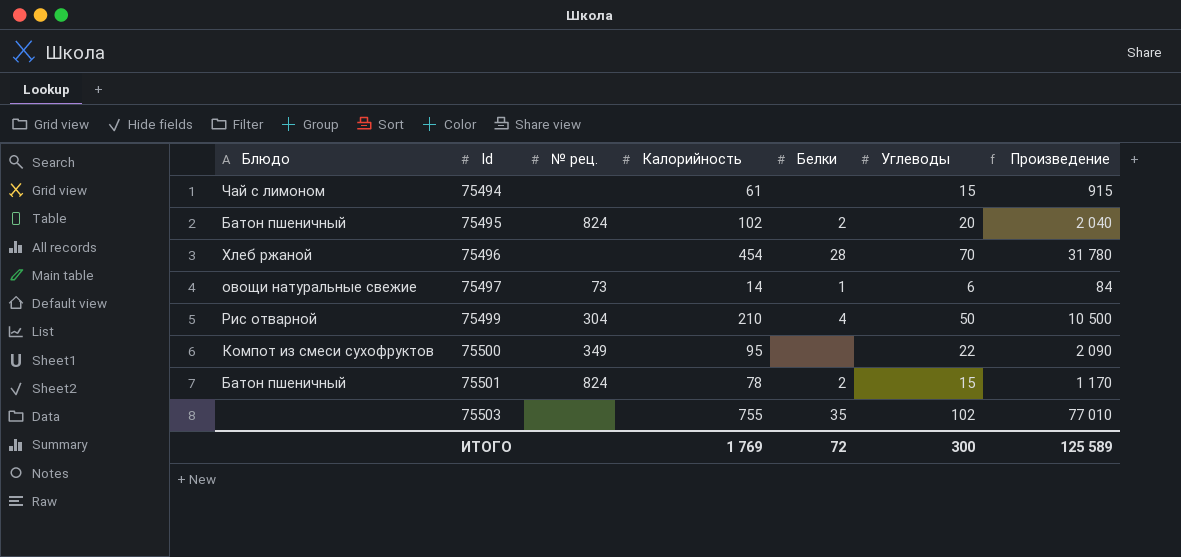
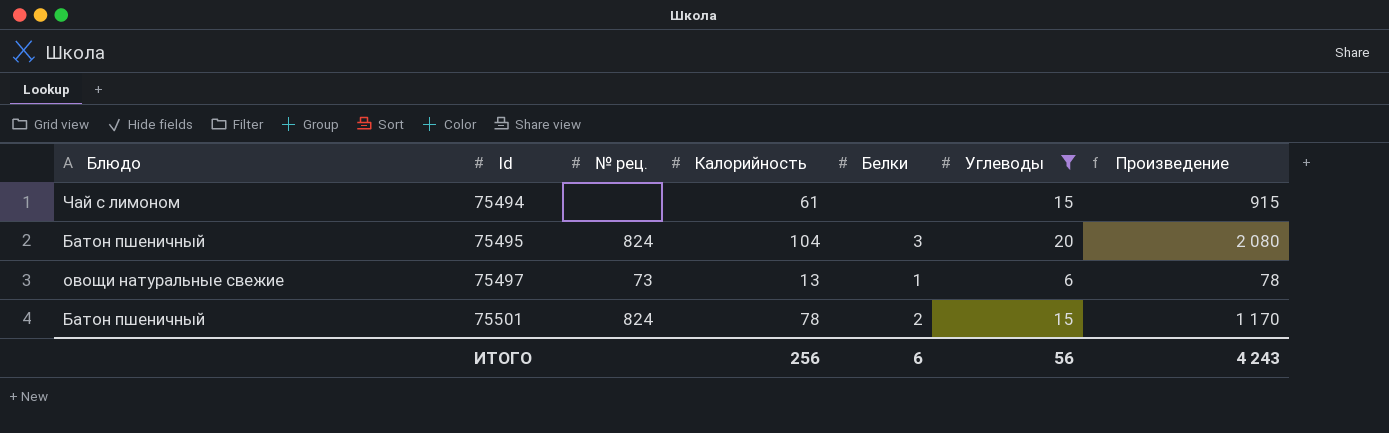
filter: none -> Углеводы <= 20
75495 | Калорийность: 102 -> 104
75495 | Белки: 2 -> 3
75495 | Произведение: 2 040 -> 2 080
75497 | Калорийность: 14 -> 13
75497 | Произведение: 84 -> 78
ИТОГО | Калорийность: 1 769 -> 256
ИТОГО | Белки: 72 -> 6
ИТОГО | Углеводы: 300 -> 56
ИТОГО | Произведение: 125 589 -> 4 243

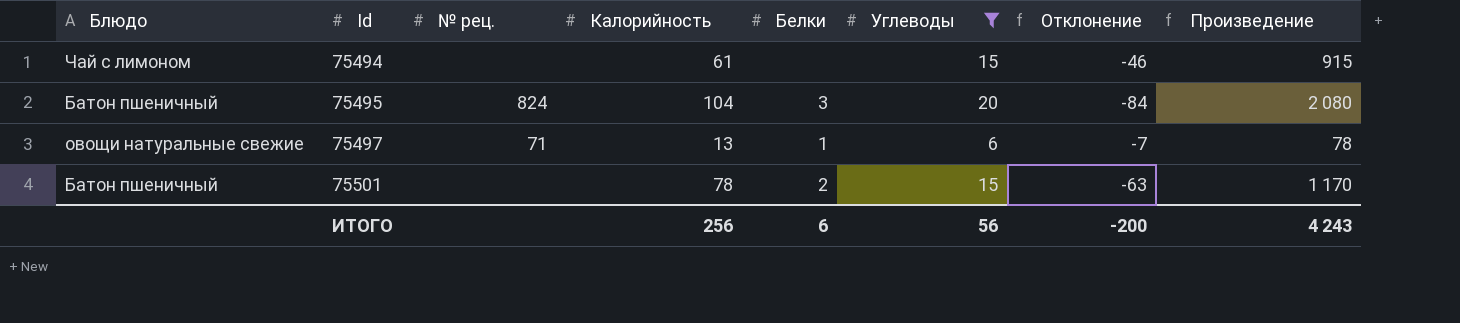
column Отклонение | formula: none -> [Углеводы] - [Калорийность]
75497 | № рец.: 73 -> 71
75501 | № рец.: 824 -> none

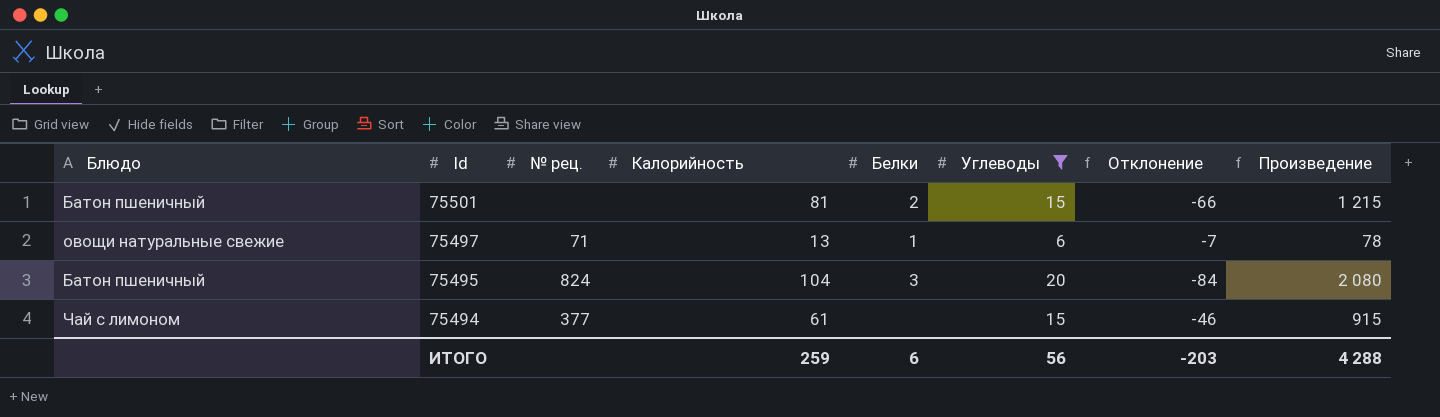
row order: Id ascending -> Id descending
75501 | Калорийность: 78 -> 81
75501 | Отклонение: -63 -> -66
75501 | Произведение: 1 170 -> 1 215
75494 | № рец.: none -> 377
ИТОГО | Калорийность: 256 -> 259
ИТОГО | Отклонение: -200 -> -203
ИТОГО | Произведение: 4 243 -> 4 288

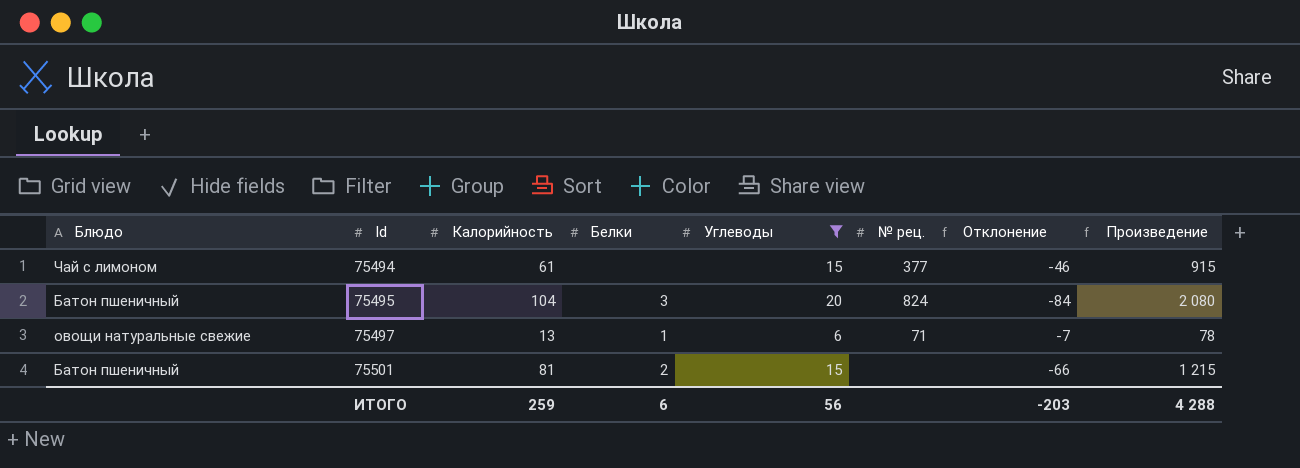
row order: Id descending -> Id ascending
column № рец. | position: 3 -> 6

